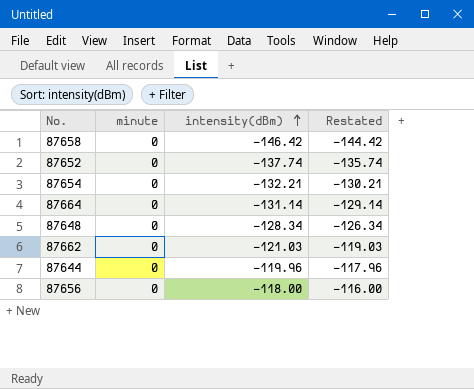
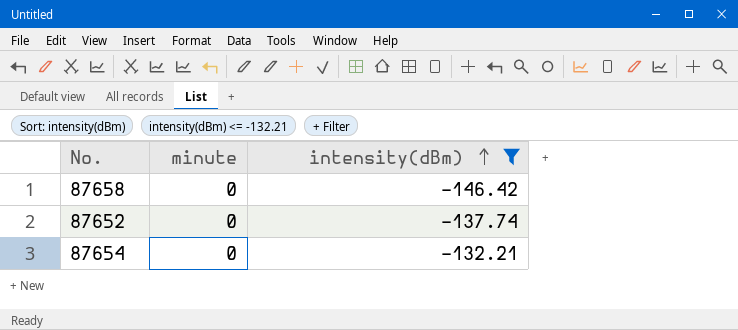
filter: none -> intensity(dBm) <= -132.21
column Restated | formula: [intensity(dBm)] + 2 -> none

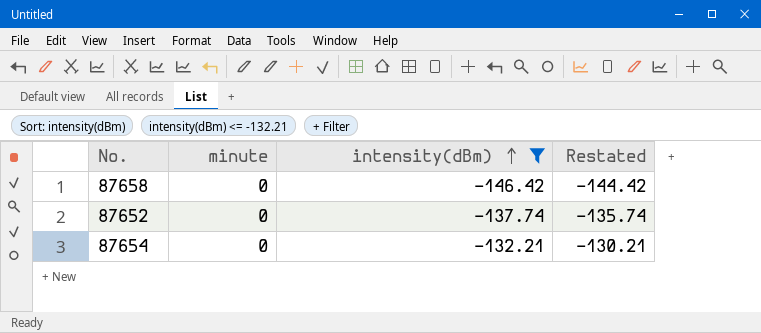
column Restated | formula: none -> [intensity(dBm)] + 2

